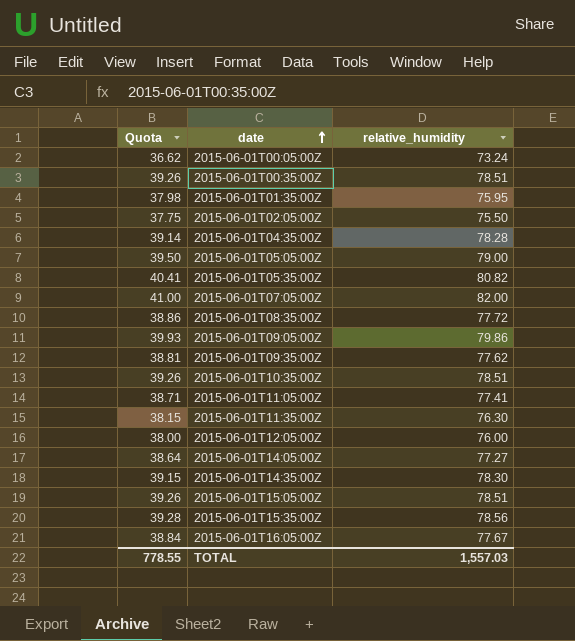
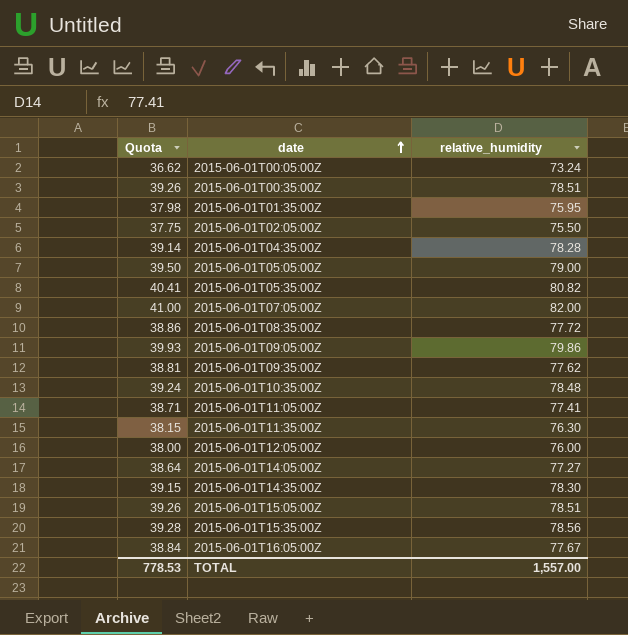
2015-06-01T10:35:00Z | Quota: 39.26 -> 39.24
2015-06-01T10:35:00Z | relative_humidity: 78.51 -> 78.48
TOTAL | Quota: 778.55 -> 778.53
TOTAL | relative_humidity: 1,557.03 -> 1,557.00

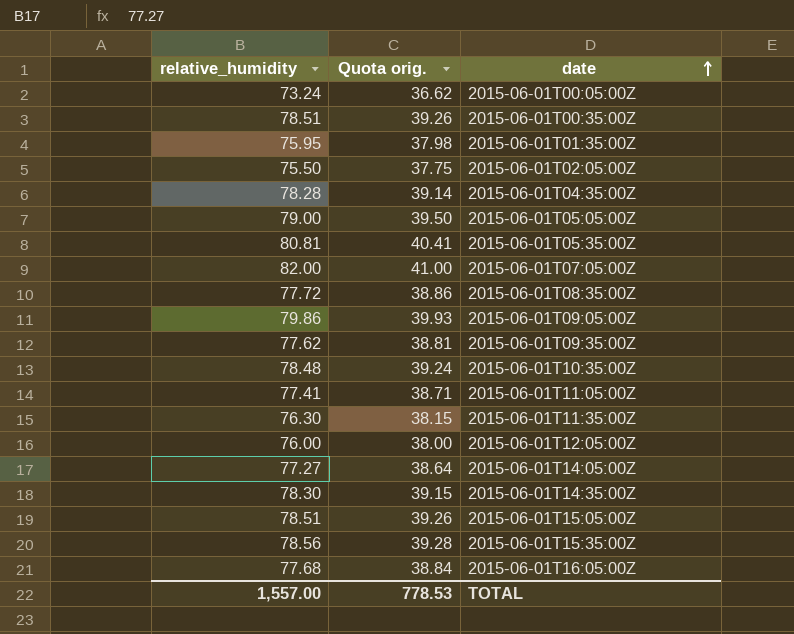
column relative_humidity | position: 3 -> 1
column name: Quota -> Quota orig.
2015-06-01T05:35:00Z | relative_humidity: 80.82 -> 80.81
2015-06-01T16:05:00Z | relative_humidity: 77.67 -> 77.68

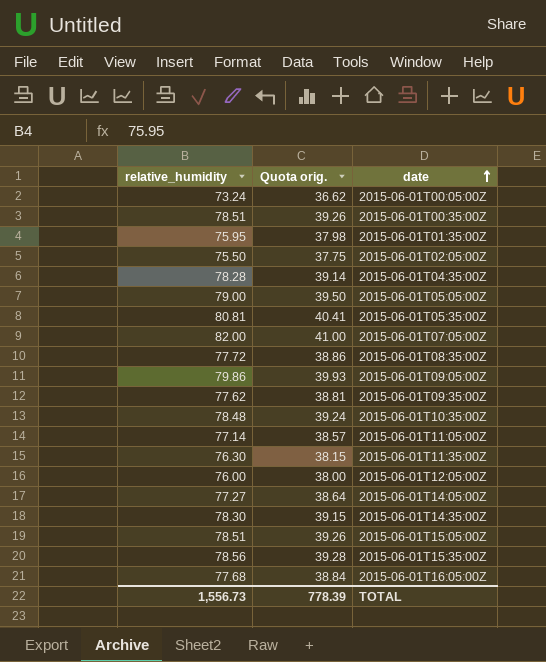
2015-06-01T11:05:00Z | relative_humidity: 77.41 -> 77.14
2015-06-01T11:05:00Z | Quota orig.: 38.71 -> 38.57
TOTAL | relative_humidity: 1,557.00 -> 1,556.73
TOTAL | Quota orig.: 778.53 -> 778.39

